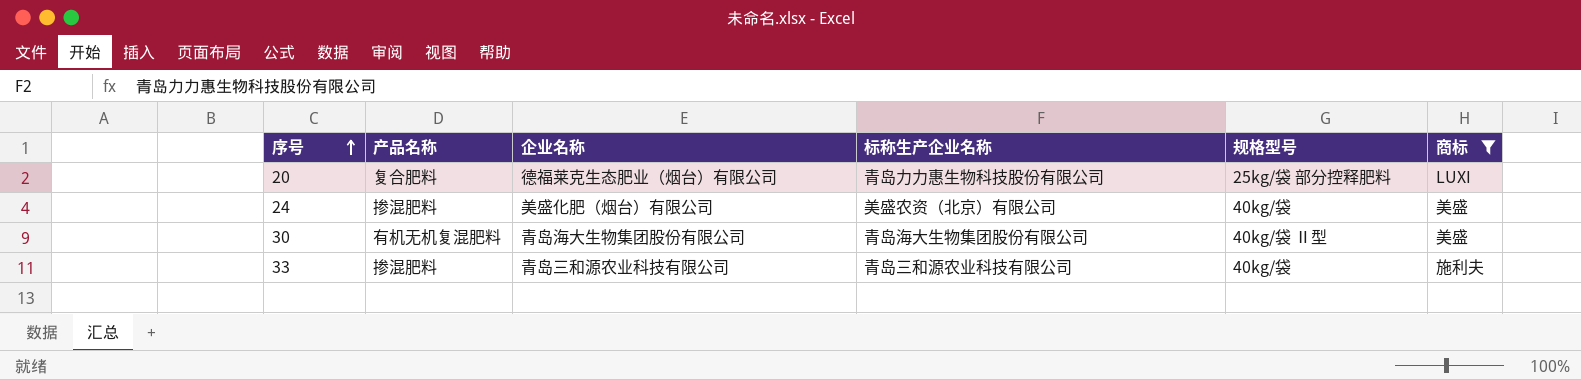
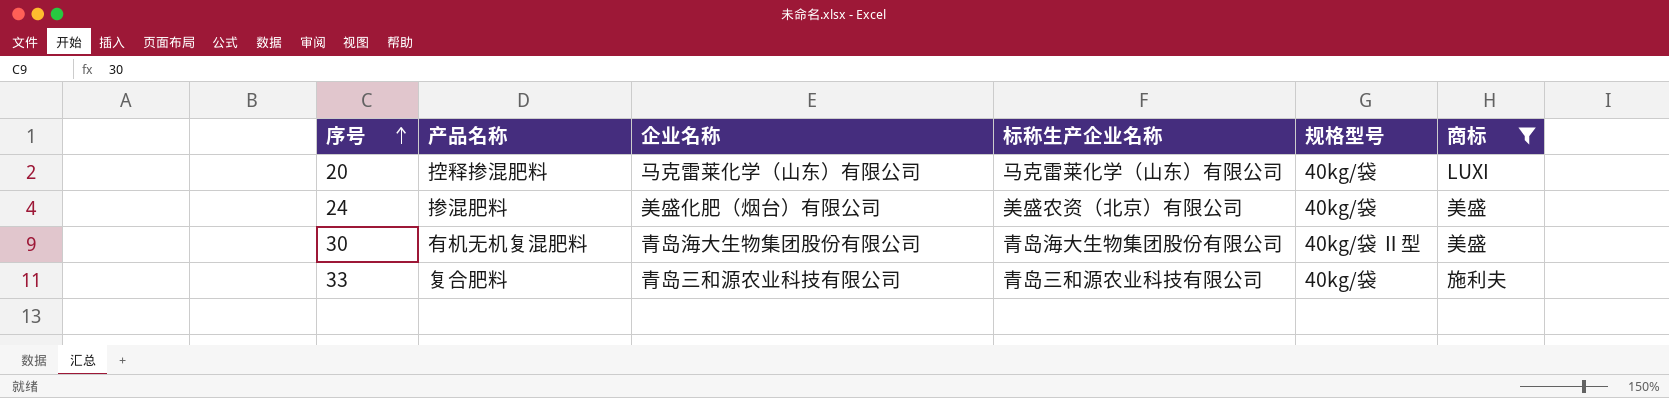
20 | 产品名称: 复合肥料 -> 控释掺混肥料
20 | 企业名称: 德福莱克生态肥业（烟台）有限公司 -> 马克雷莱化学（山东）有限公司
20 | 标称生产企业名称: 青岛力力惠生物科技股份有限公司 -> 马克雷莱化学（山东）有限公司
20 | 规格型号: 25kg/袋 部分控释肥料 -> 40kg/袋
33 | 产品名称: 掺混肥料 -> 复合肥料

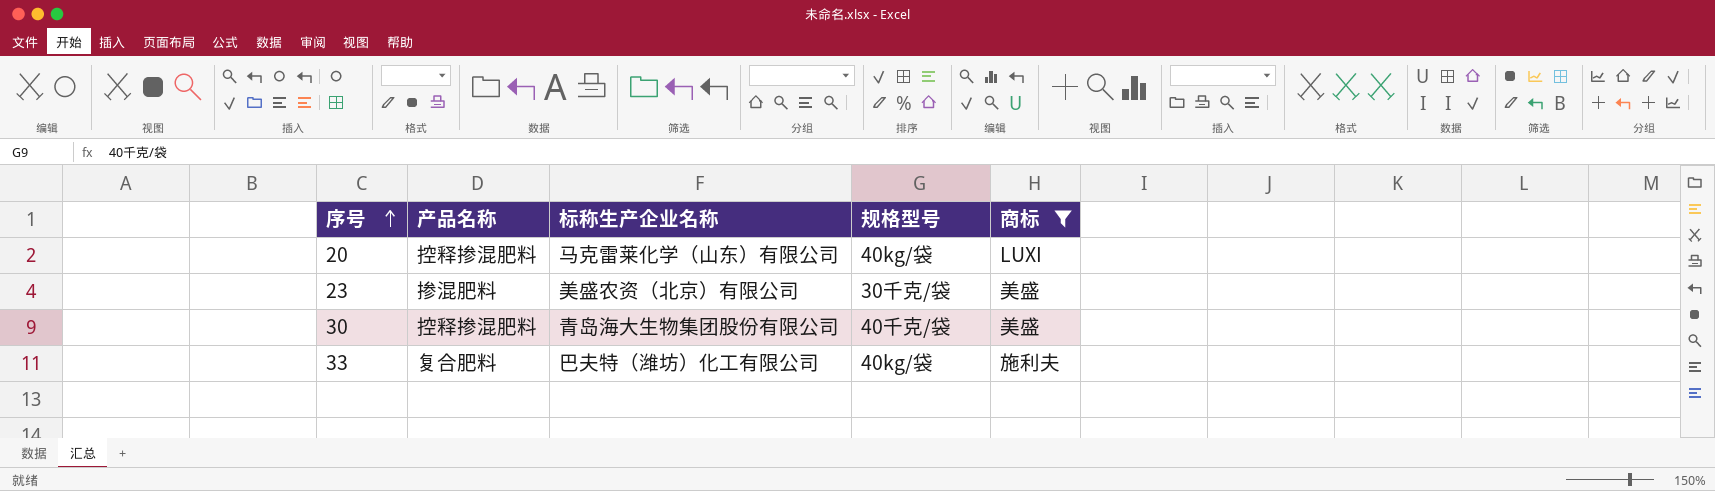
column 企业名称 | position: 3 -> none
row 24: 掺混肥料 | 美盛化肥（烟台）有限公司 | 美盛农资（北京）有限公司 | 40kg/袋 | 美盛 -> none
row 23: none -> 掺混肥料 | 美盛农资（北京）有限公司 | 30千克/袋 | 美盛
30 | 产品名称: 有机无机复混肥料 -> 控释掺混肥料
30 | 规格型号: 40kg/袋 Ⅱ型 -> 40千克/袋
33 | 标称生产企业名称: 青岛三和源农业科技有限公司 -> 巴夫特（潍坊）化工有限公司

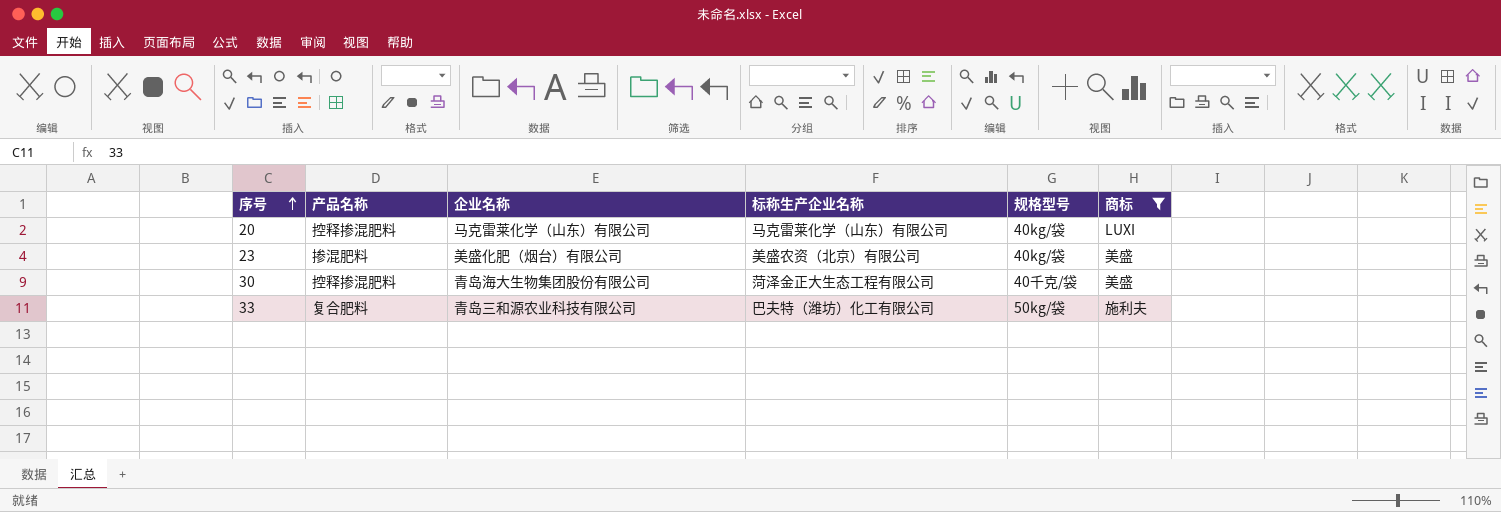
column 企业名称 | position: none -> 3
23 | 规格型号: 30千克/袋 -> 40kg/袋
30 | 标称生产企业名称: 青岛海大生物集团股份有限公司 -> 菏泽金正大生态工程有限公司
33 | 规格型号: 40kg/袋 -> 50kg/袋

